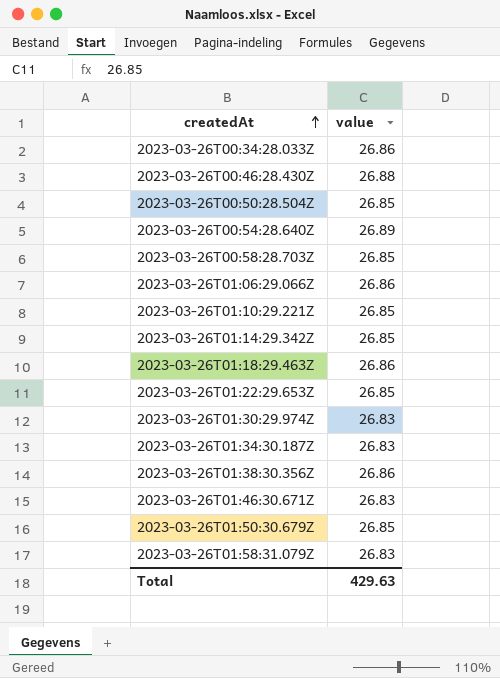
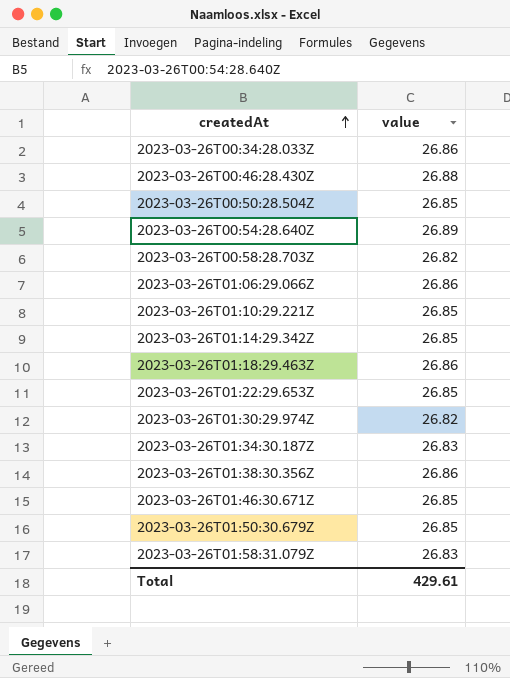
2023-03-26T00:58:28.703Z | value: 26.85 -> 26.82
2023-03-26T01:30:29.974Z | value: 26.83 -> 26.82
2023-03-26T01:46:30.671Z | value: 26.83 -> 26.85
Total | value: 429.63 -> 429.61

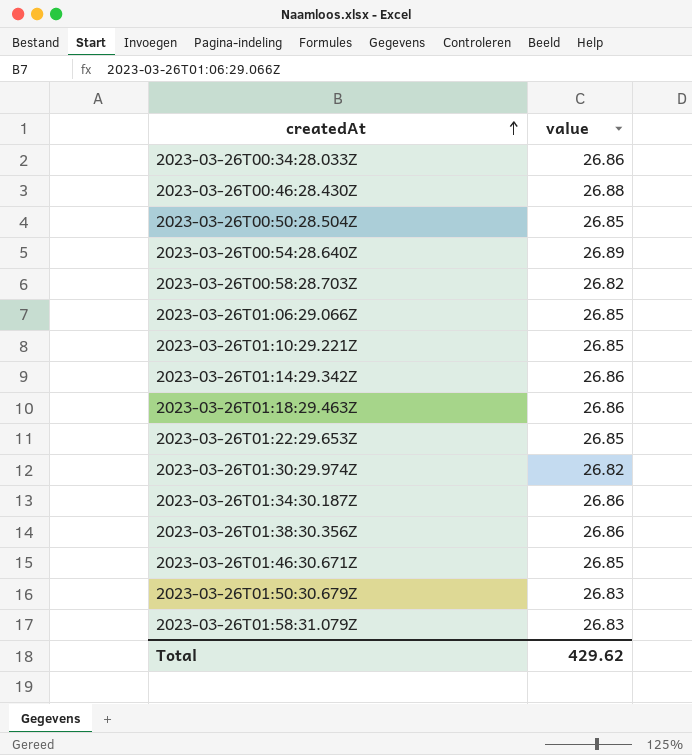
2023-03-26T01:06:29.066Z | value: 26.86 -> 26.85
2023-03-26T01:14:29.342Z | value: 26.85 -> 26.86
2023-03-26T01:34:30.187Z | value: 26.83 -> 26.86
2023-03-26T01:50:30.679Z | value: 26.85 -> 26.83
Total | value: 429.61 -> 429.62

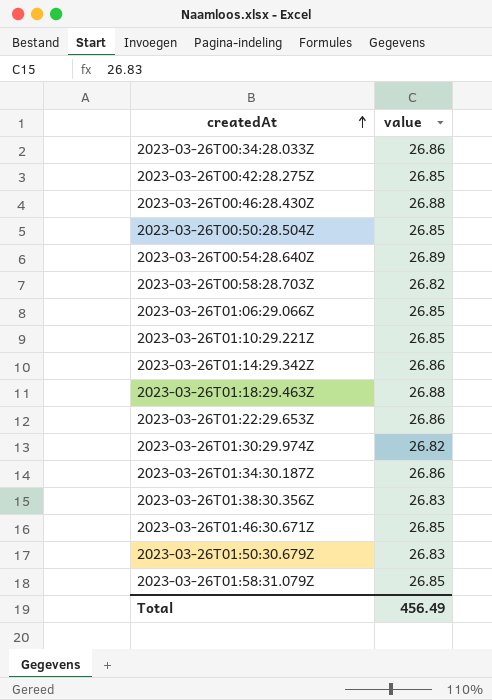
row 2023-03-26T00:42:28.275Z: none -> 26.85
2023-03-26T01:18:29.463Z | value: 26.86 -> 26.88
2023-03-26T01:22:29.653Z | value: 26.85 -> 26.86
2023-03-26T01:38:30.356Z | value: 26.86 -> 26.83
2023-03-26T01:58:31.079Z | value: 26.83 -> 26.85
Total | value: 429.62 -> 456.49

